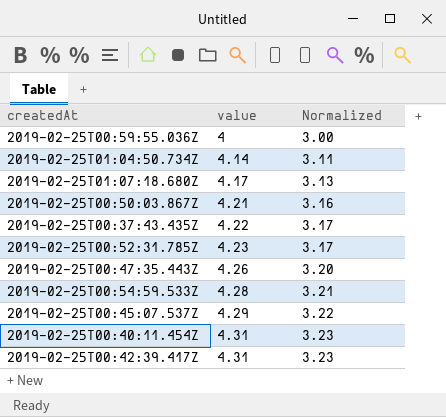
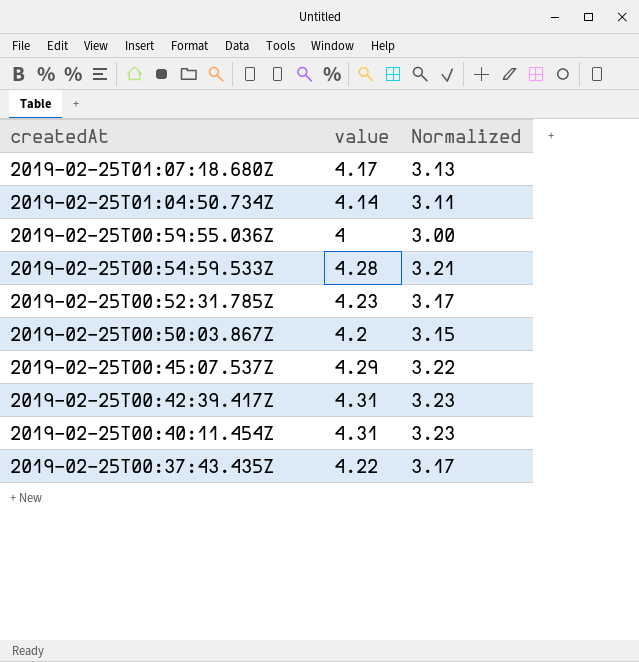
row order: value ascending -> createdAt descending
row 2019-02-25T00:47:35.443Z: 4.26 | 3.20 -> none
2019-02-25T00:50:03.867Z | value: 4.21 -> 4.2
2019-02-25T00:50:03.867Z | Normalized: 3.16 -> 3.15

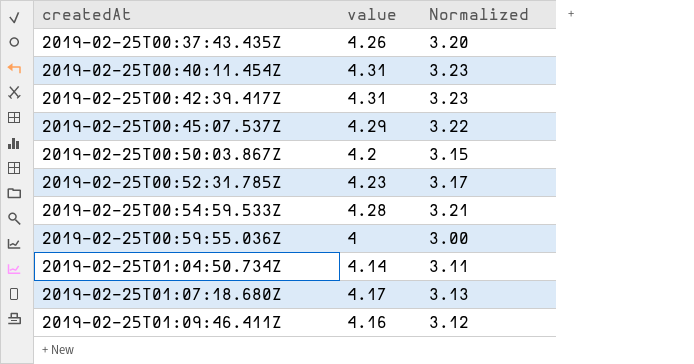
row order: createdAt descending -> createdAt ascending
2019-02-25T00:37:43.435Z | value: 4.22 -> 4.26
2019-02-25T00:37:43.435Z | Normalized: 3.17 -> 3.20
row 2019-02-25T01:09:46.411Z: none -> 4.16 | 3.12

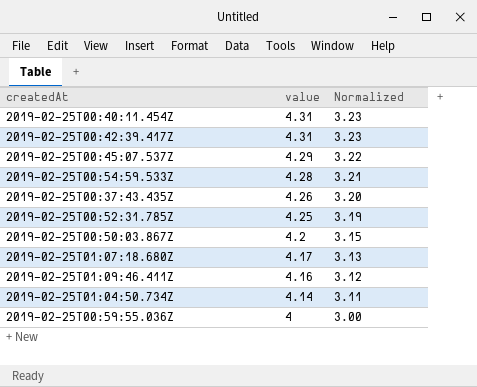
row order: createdAt ascending -> value descending
2019-02-25T00:52:31.785Z | value: 4.23 -> 4.25
2019-02-25T00:52:31.785Z | Normalized: 3.17 -> 3.19

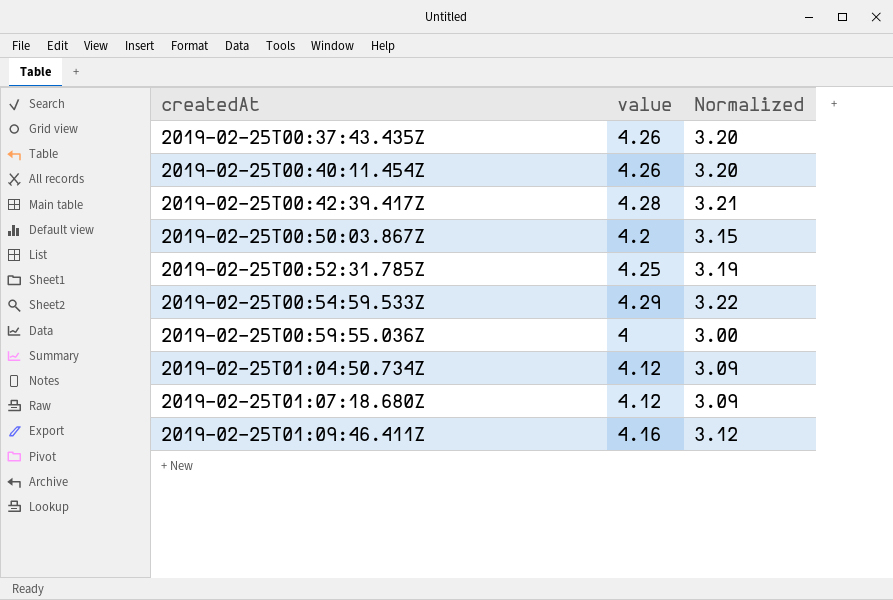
row order: value descending -> createdAt ascending
row 2019-02-25T00:45:07.537Z: 4.29 | 3.22 -> none
2019-02-25T00:40:11.454Z | value: 4.31 -> 4.26
2019-02-25T00:40:11.454Z | Normalized: 3.23 -> 3.20
2019-02-25T00:42:39.417Z | value: 4.31 -> 4.28
2019-02-25T00:42:39.417Z | Normalized: 3.23 -> 3.21
2019-02-25T00:54:59.533Z | value: 4.28 -> 4.29
2019-02-25T00:54:59.533Z | Normalized: 3.21 -> 3.22
2019-02-25T01:04:50.734Z | value: 4.14 -> 4.12
2019-02-25T01:04:50.734Z | Normalized: 3.11 -> 3.09
2019-02-25T01:07:18.680Z | value: 4.17 -> 4.12
2019-02-25T01:07:18.680Z | Normalized: 3.13 -> 3.09

